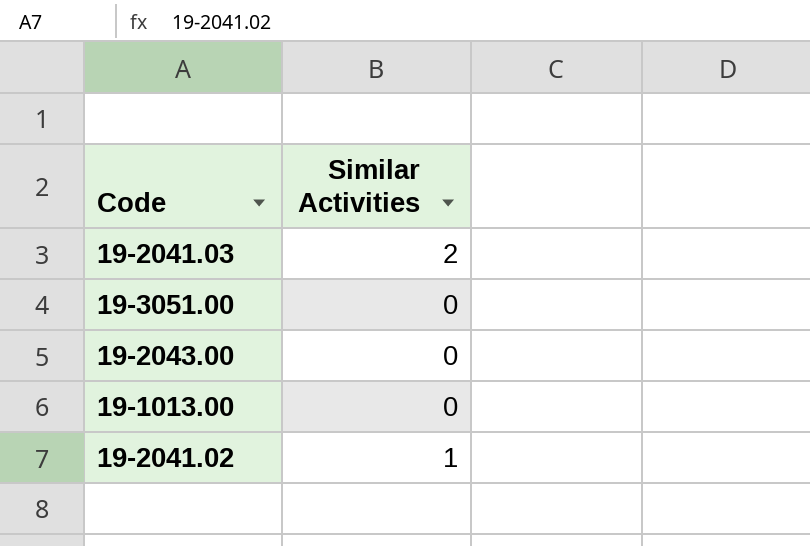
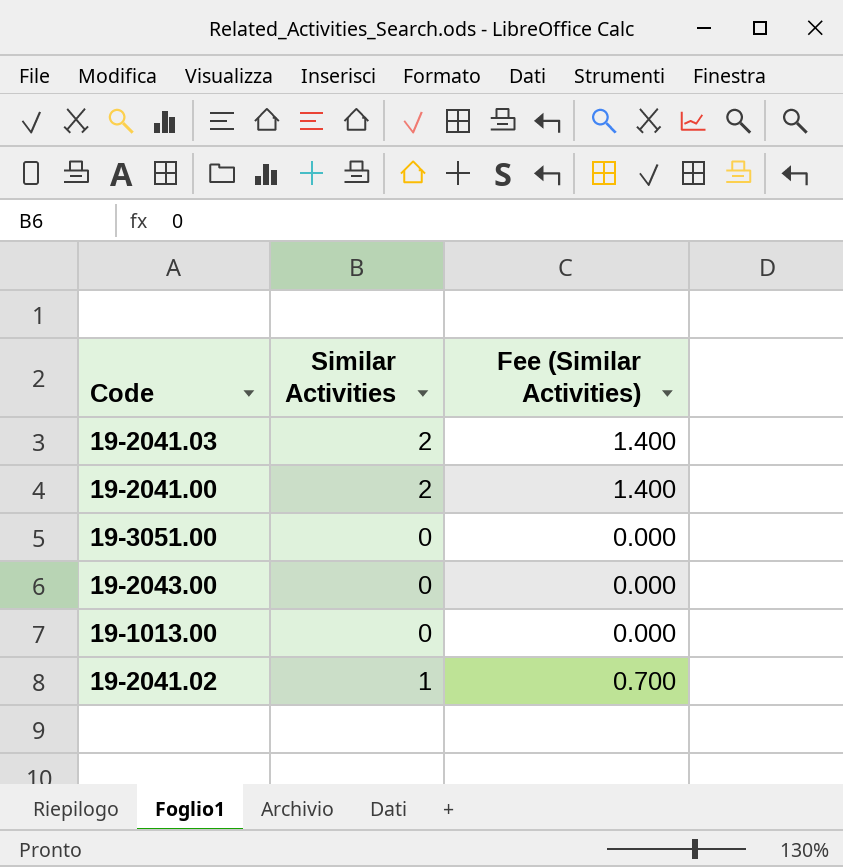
column Fee (Similar Activities) | formula: none -> [Similar Activities] * 0.7
row 19-2041.00: none -> 2 | 1.400

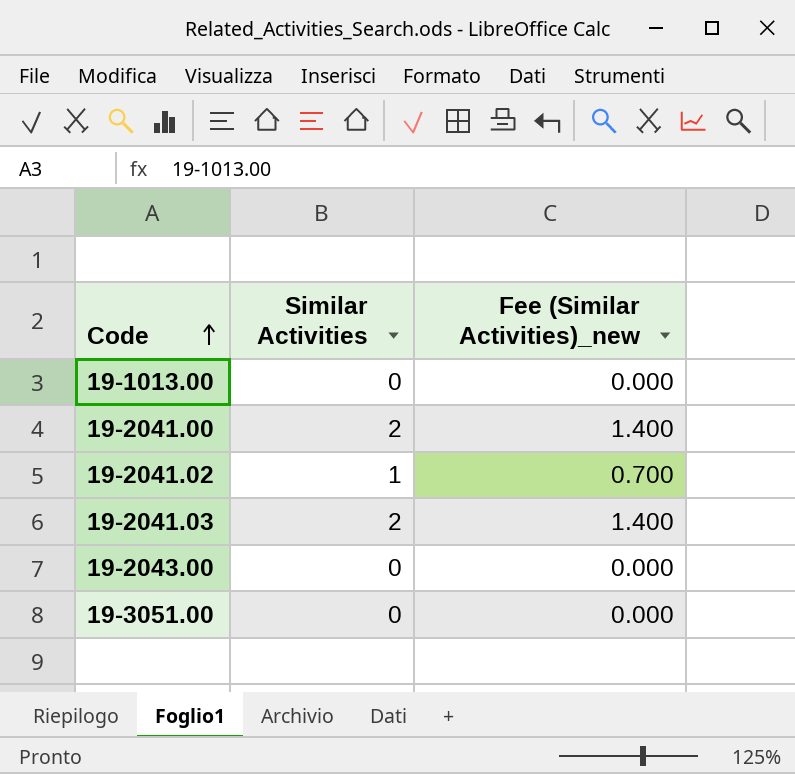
row order: none -> Code ascending
column name: Fee (Similar Activities) -> Fee (Similar Activities)_new

